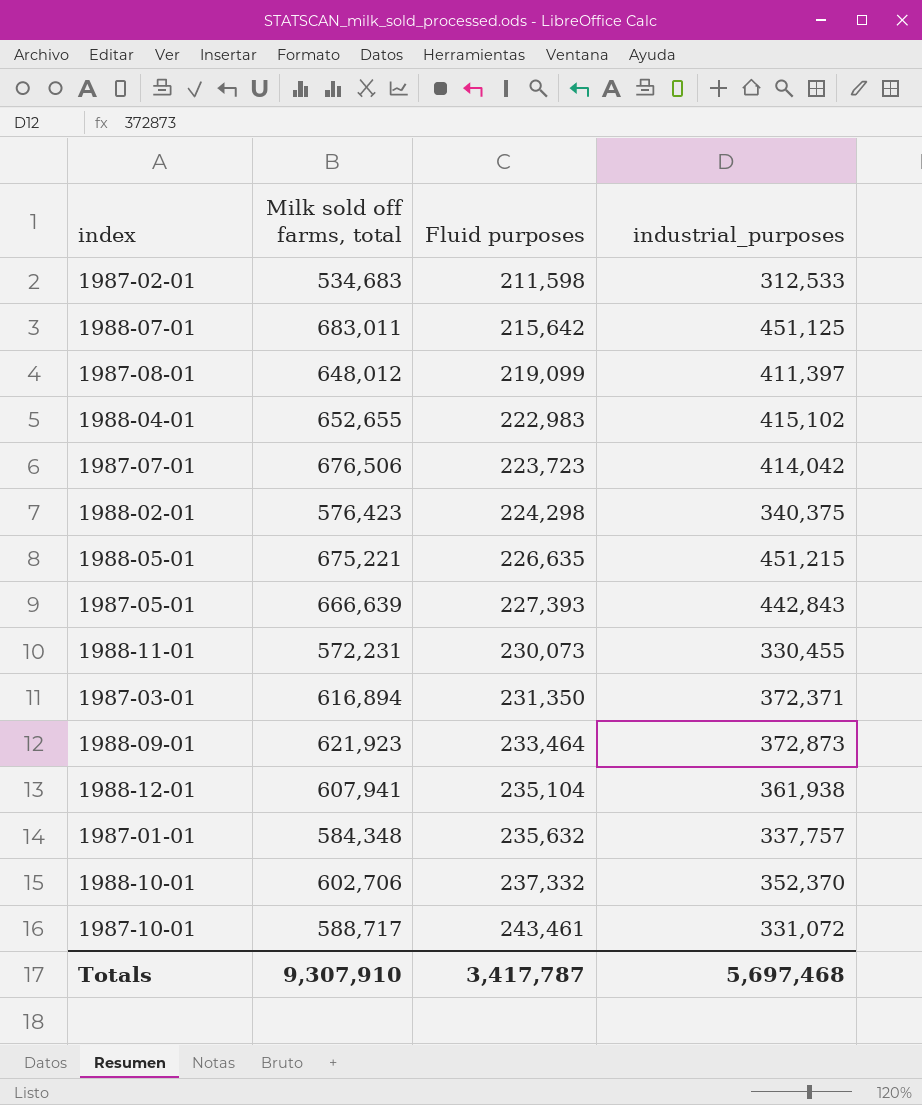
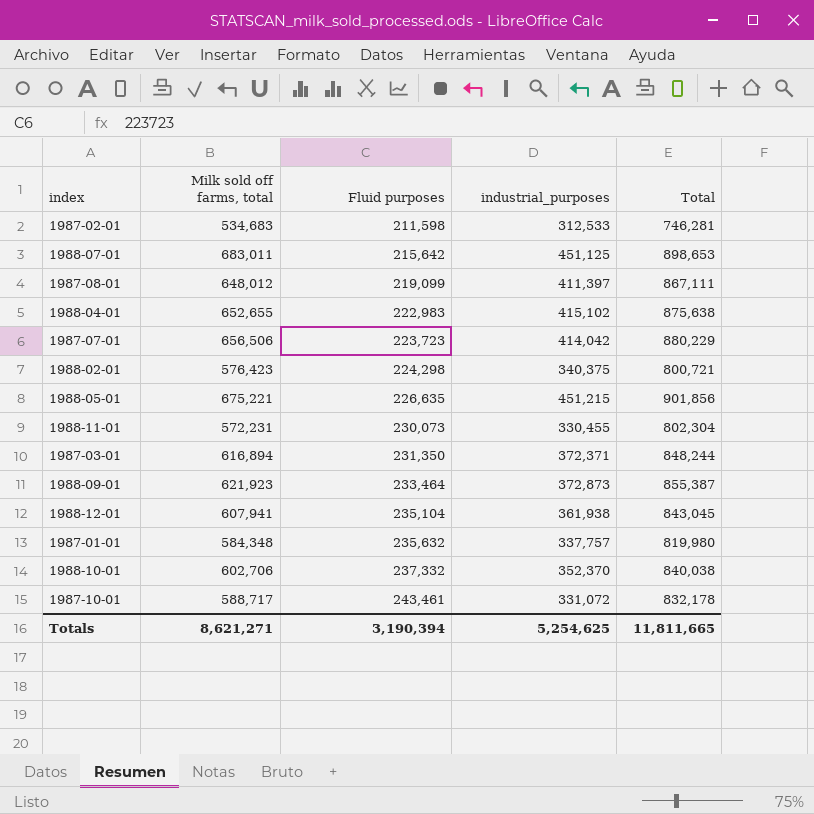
column Total | formula: none -> [Milk sold off farms, total] + [Fluid purposes]
row 1987-05-01: 666,639 | 227,393 | 442,843 -> none
1987-07-01 | Milk sold off farms, total: 676,506 -> 656,506
Totals | Milk sold off farms, total: 9,307,910 -> 8,621,271
Totals | Fluid purposes: 3,417,787 -> 3,190,394
Totals | industrial_purposes: 5,697,468 -> 5,254,625

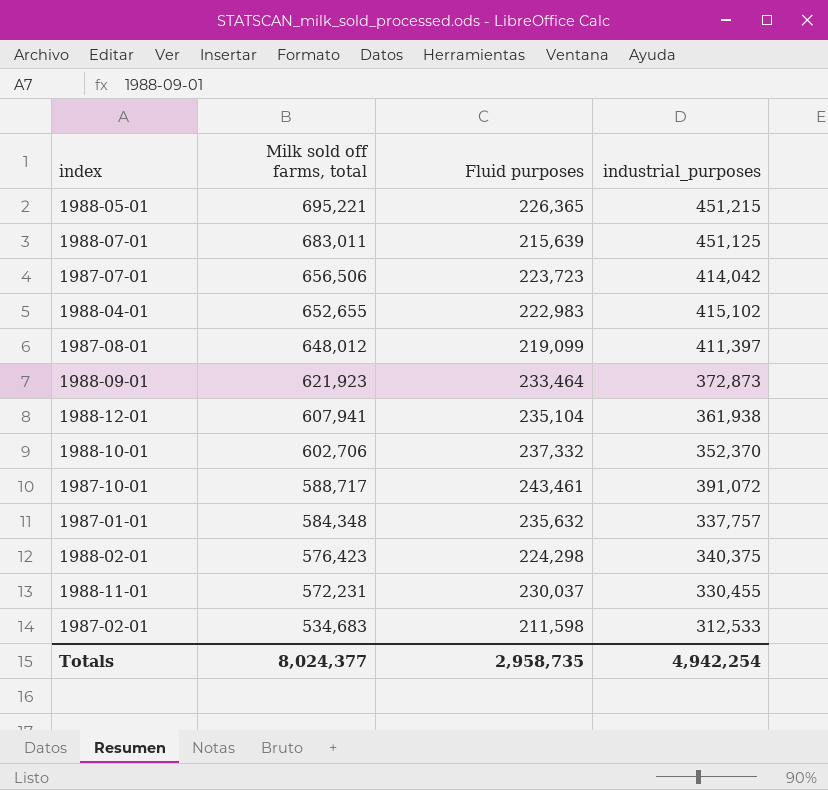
row order: Fluid purposes ascending -> Milk sold off farms, total descending
column Total | formula: [Milk sold off farms, total] + [Fluid purposes] -> none
row 1987-03-01: 616,894 | 231,350 | 372,371 | 848,244 -> none
1988-05-01 | Milk sold off farms, total: 675,221 -> 695,221
1988-05-01 | Fluid purposes: 226,635 -> 226,365
1988-07-01 | Fluid purposes: 215,642 -> 215,639
1987-10-01 | industrial_purposes: 331,072 -> 391,072
1988-11-01 | Fluid purposes: 230,073 -> 230,037
Totals | Milk sold off farms, total: 8,621,271 -> 8,024,377
Totals | Fluid purposes: 3,190,394 -> 2,958,735
Totals | industrial_purposes: 5,254,625 -> 4,942,254

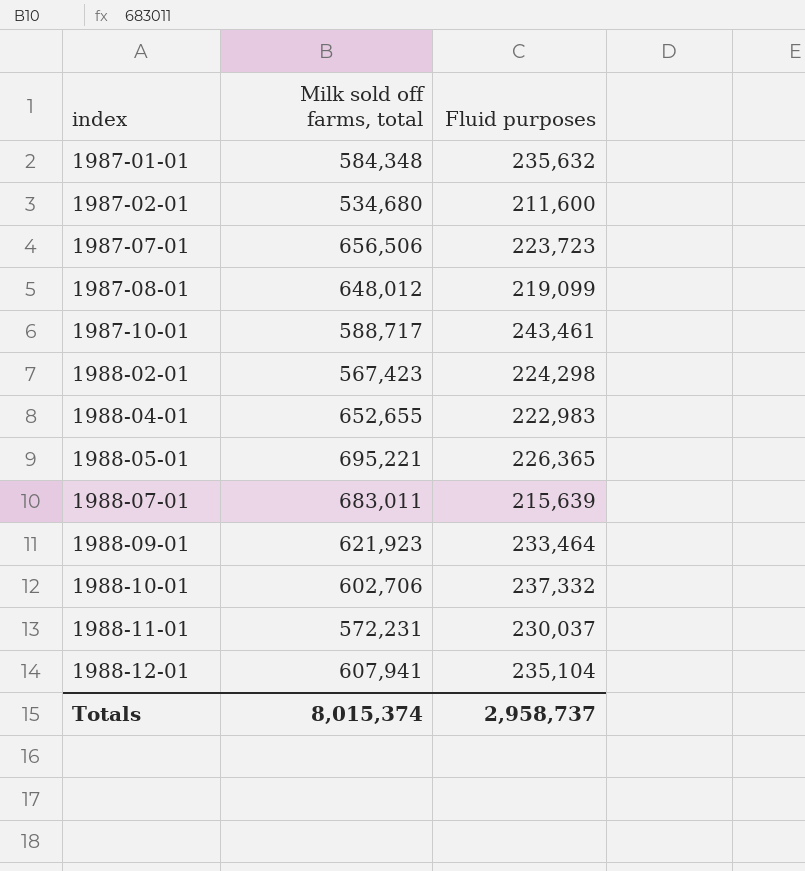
row order: Milk sold off farms, total descending -> index ascending
column industrial_purposes | position: 4 -> none
1987-02-01 | Milk sold off farms, total: 534,683 -> 534,680
1987-02-01 | Fluid purposes: 211,598 -> 211,600
1988-02-01 | Milk sold off farms, total: 576,423 -> 567,423
Totals | Milk sold off farms, total: 8,024,377 -> 8,015,374
Totals | Fluid purposes: 2,958,735 -> 2,958,737

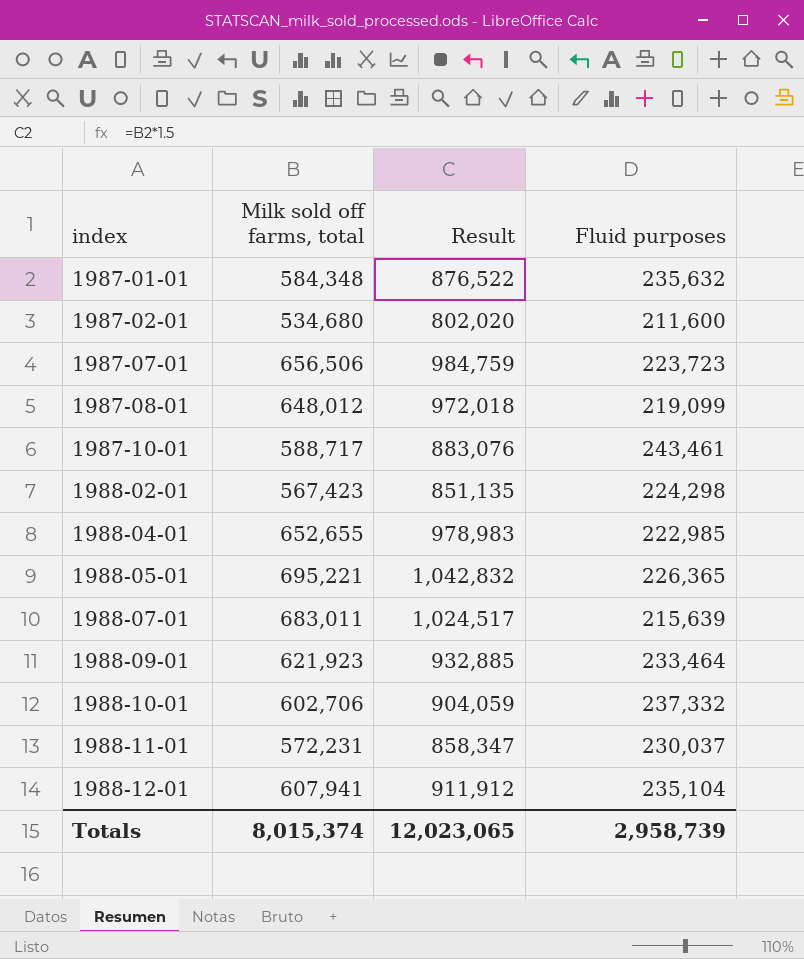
column Result | formula: none -> [Milk sold off farms, total] * 1.5
1988-04-01 | Fluid purposes: 222,983 -> 222,985
Totals | Fluid purposes: 2,958,737 -> 2,958,739

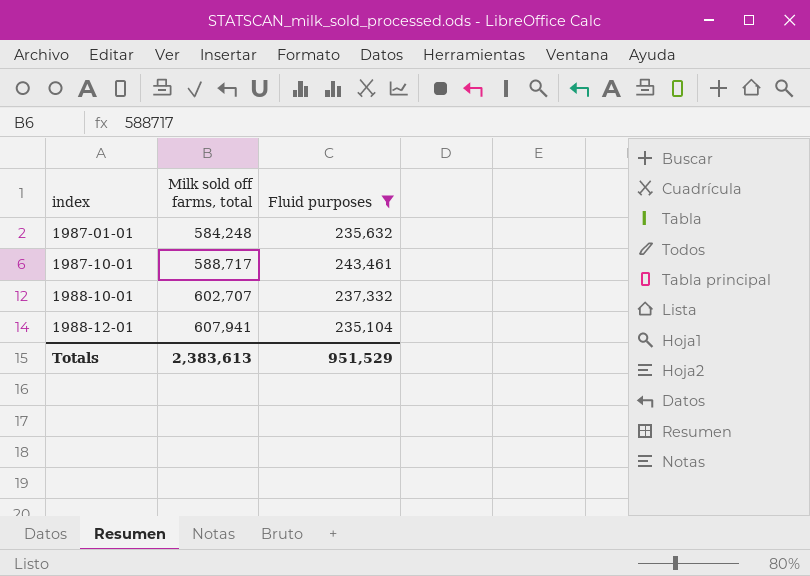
filter: none -> Fluid purposes >= 235,104
column Result | formula: [Milk sold off farms, total] * 1.5 -> none
1987-01-01 | Milk sold off farms, total: 584,348 -> 584,248
1988-10-01 | Milk sold off farms, total: 602,706 -> 602,707
Totals | Milk sold off farms, total: 8,015,374 -> 2,383,613
Totals | Fluid purposes: 2,958,739 -> 951,529

